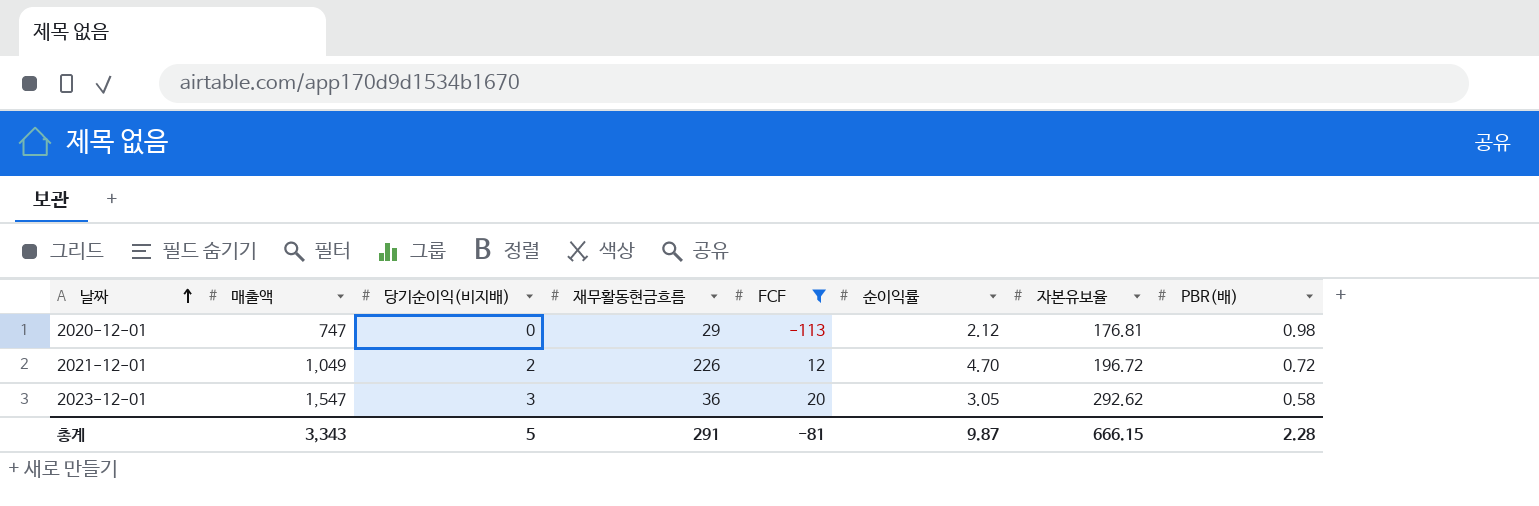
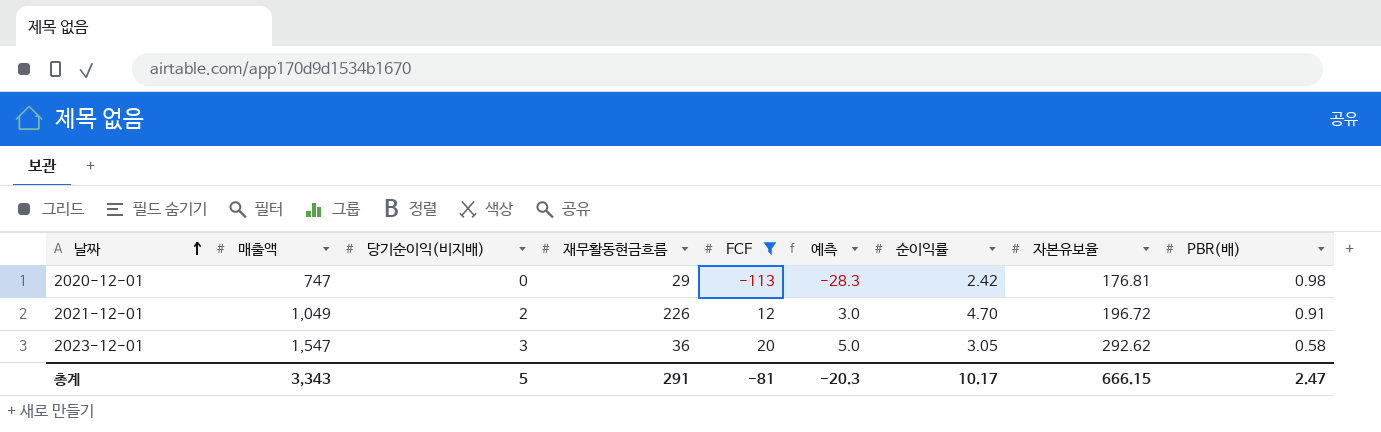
column 예측 | formula: none -> [FCF] * 0.25
2020-12-01 | 순이익률: 2.12 -> 2.42
2021-12-01 | PBR(배): 0.72 -> 0.91
총계 | 순이익률: 9.87 -> 10.17
총계 | PBR(배): 2.28 -> 2.47

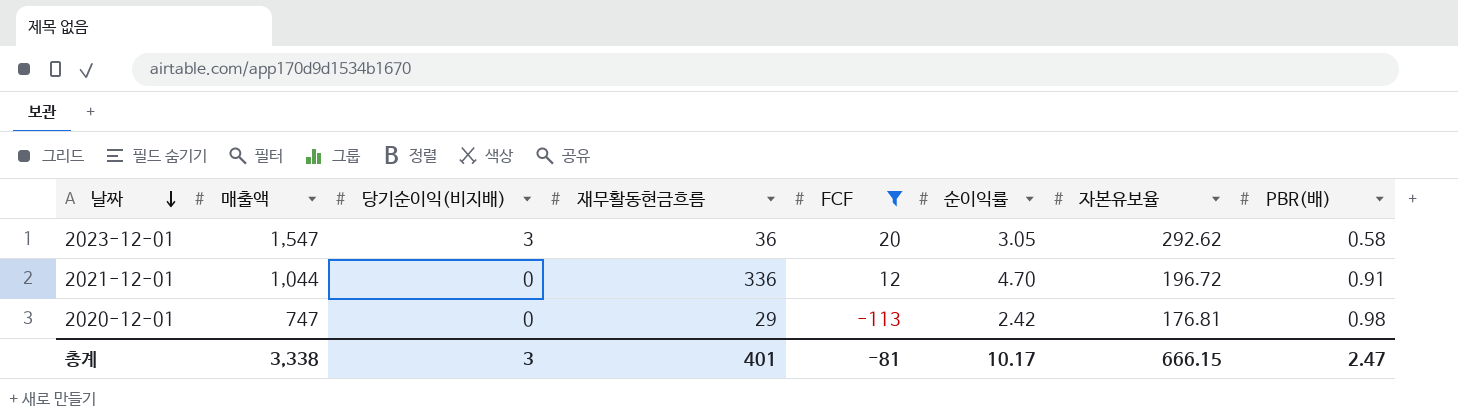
row order: 날짜 ascending -> 날짜 descending
column 예측 | formula: [FCF] * 0.25 -> none
2021-12-01 | 매출액: 1,049 -> 1,044
2021-12-01 | 당기순이익(비지배): 2 -> 0
2021-12-01 | 재무활동현금흐름: 226 -> 336
총계 | 매출액: 3,343 -> 3,338
총계 | 당기순이익(비지배): 5 -> 3
총계 | 재무활동현금흐름: 291 -> 401

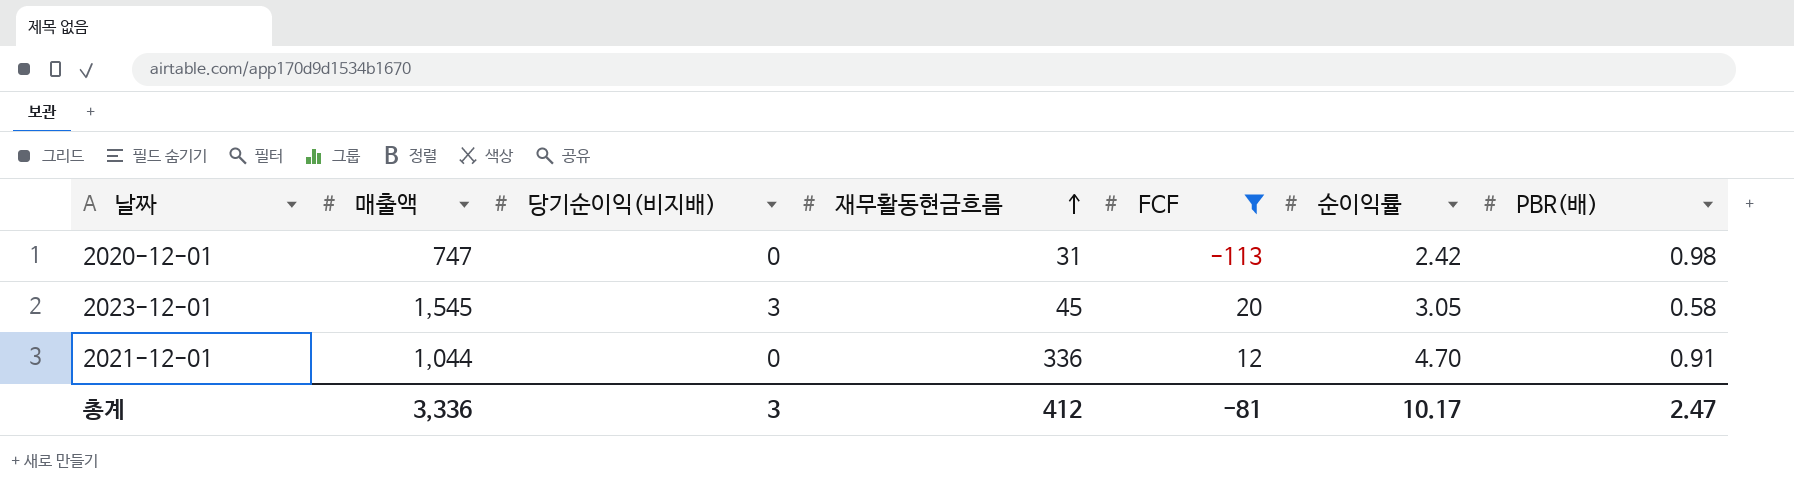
row order: 날짜 descending -> 재무활동현금흐름 ascending
column 자본유보율 | position: 7 -> none
2020-12-01 | 재무활동현금흐름: 29 -> 31
2023-12-01 | 매출액: 1,547 -> 1,545
2023-12-01 | 재무활동현금흐름: 36 -> 45
총계 | 매출액: 3,338 -> 3,336
총계 | 재무활동현금흐름: 401 -> 412

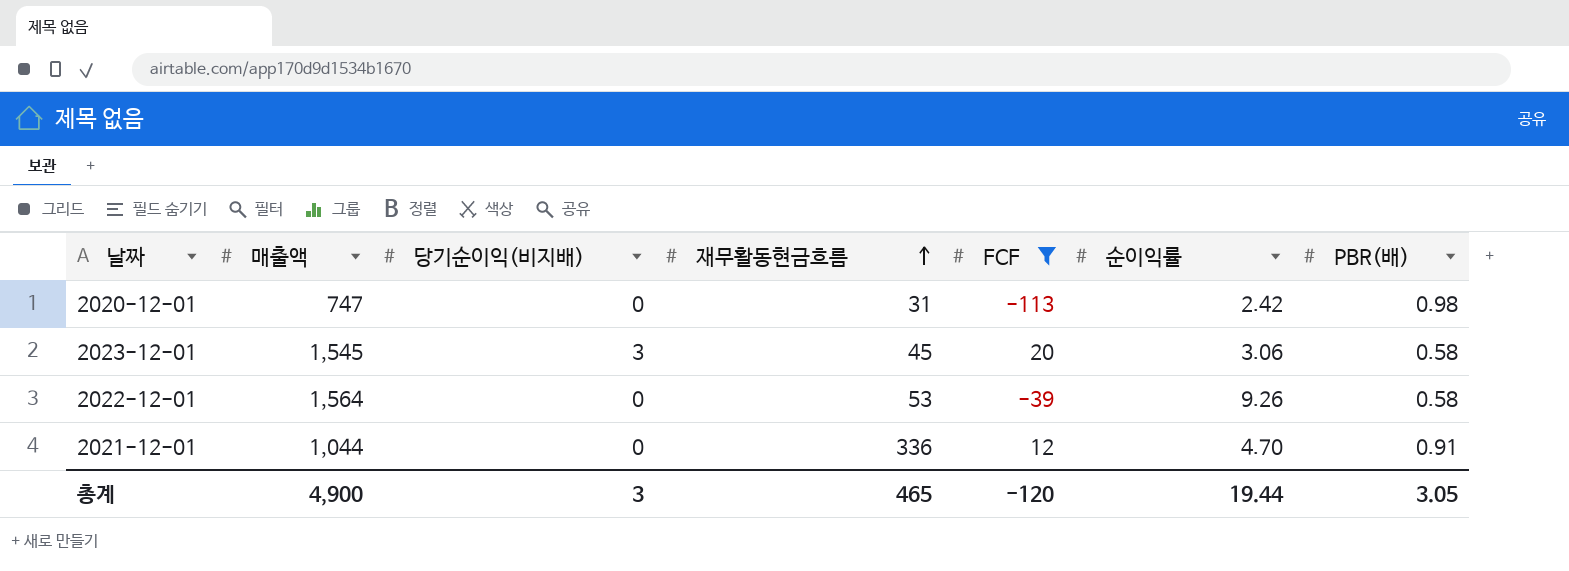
2023-12-01 | 순이익률: 3.05 -> 3.06
row 2022-12-01: none -> 1,564 | 0 | 53 | -39 | 9.26 | 0.58
총계 | 매출액: 3,336 -> 4,900
총계 | 재무활동현금흐름: 412 -> 465
총계 | FCF: -81 -> -120
총계 | 순이익률: 10.17 -> 19.44
총계 | PBR(배): 2.47 -> 3.05

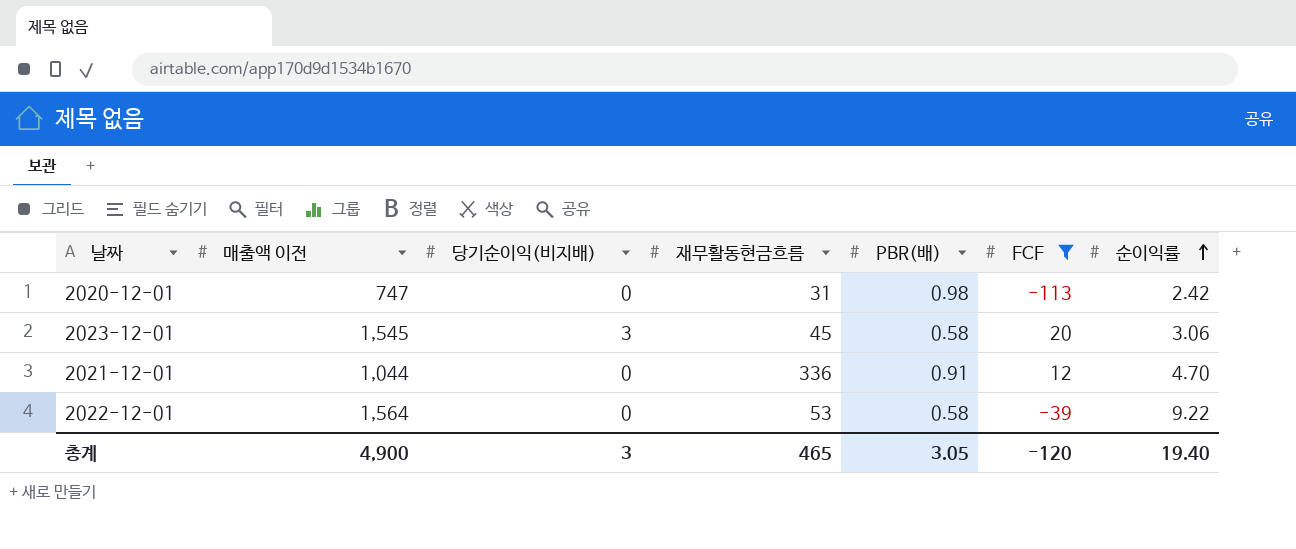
row order: 재무활동현금흐름 ascending -> 순이익률 ascending
column name: 매출액 -> 매출액 이전
column PBR(배) | position: 7 -> 5
2022-12-01 | 순이익률: 9.26 -> 9.22
총계 | 순이익률: 19.44 -> 19.40

